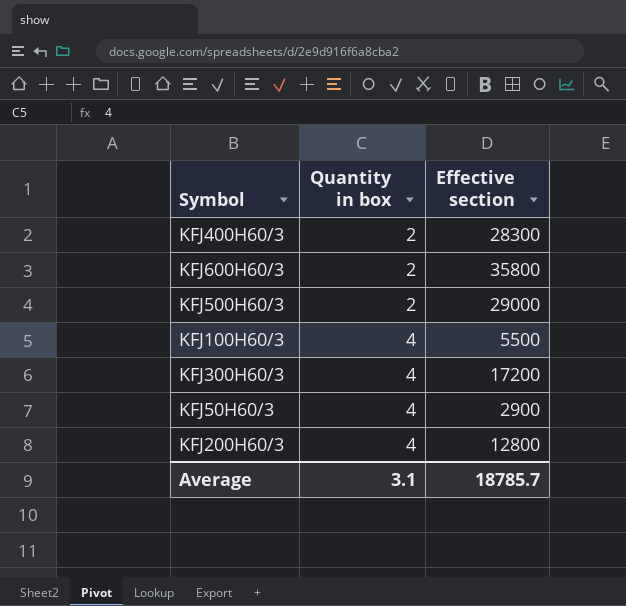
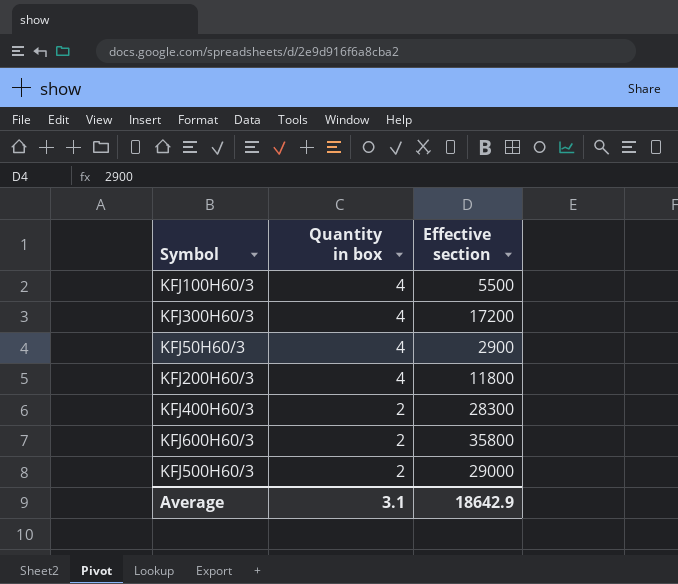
row order: Quantity in box ascending -> Quantity in box descending
KFJ200H60/3 | Effective section: 12800 -> 11800
Average | Effective section: 18785.7 -> 18642.9

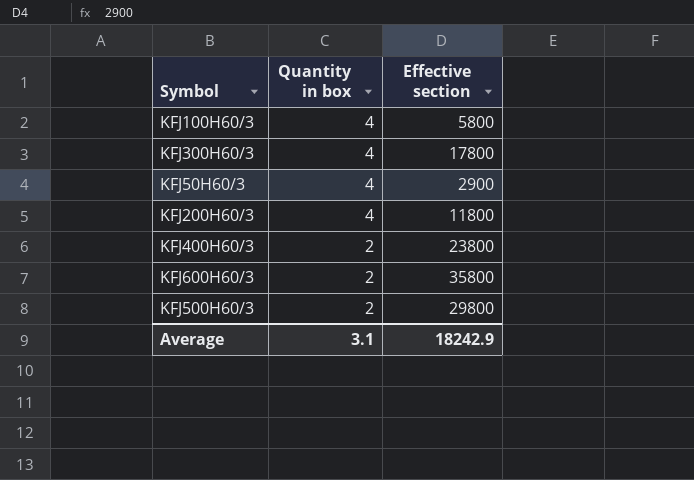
KFJ100H60/3 | Effective section: 5500 -> 5800
KFJ300H60/3 | Effective section: 17200 -> 17800
KFJ400H60/3 | Effective section: 28300 -> 23800
KFJ500H60/3 | Effective section: 29000 -> 29800
Average | Effective section: 18642.9 -> 18242.9

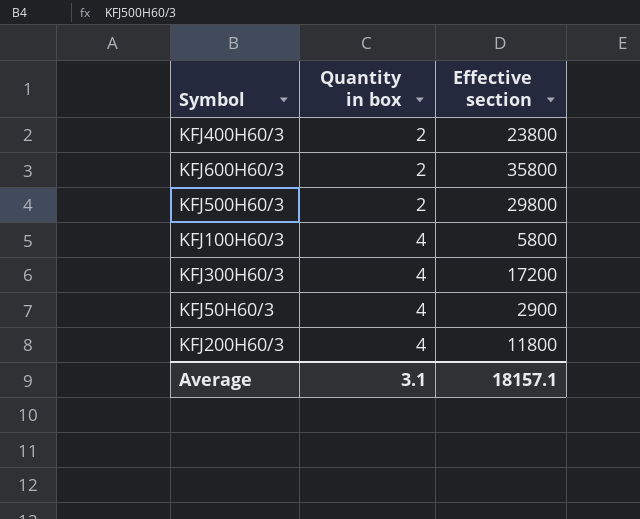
row order: Quantity in box descending -> Quantity in box ascending
KFJ300H60/3 | Effective section: 17800 -> 17200
Average | Effective section: 18242.9 -> 18157.1

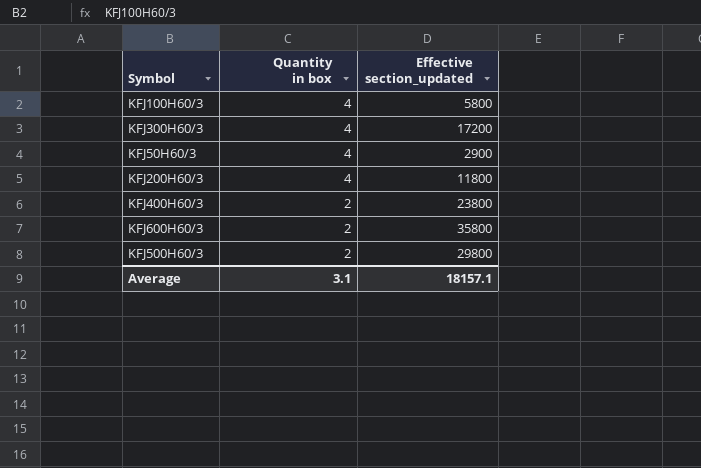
row order: Quantity in box ascending -> Quantity in box descending
column name: Effective section -> Effective section_updated

